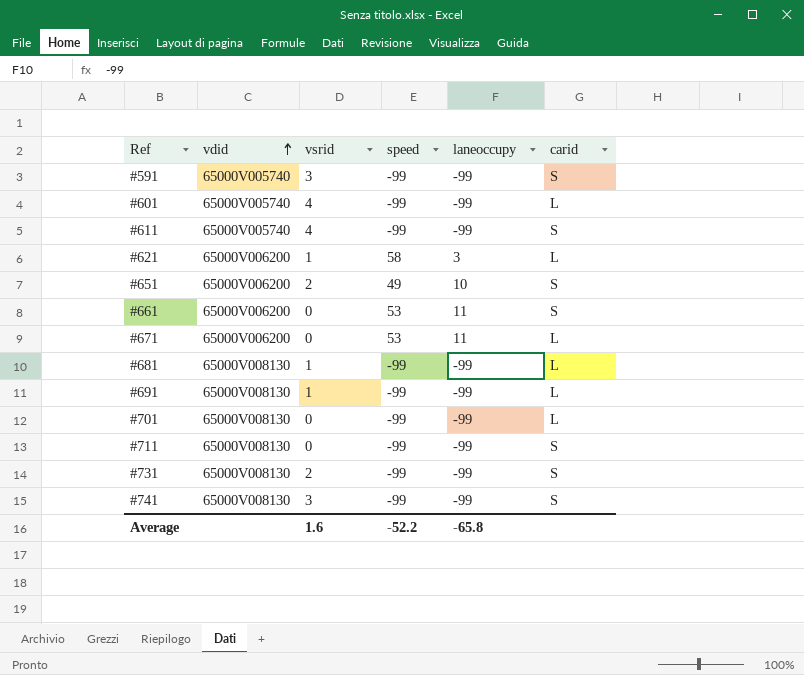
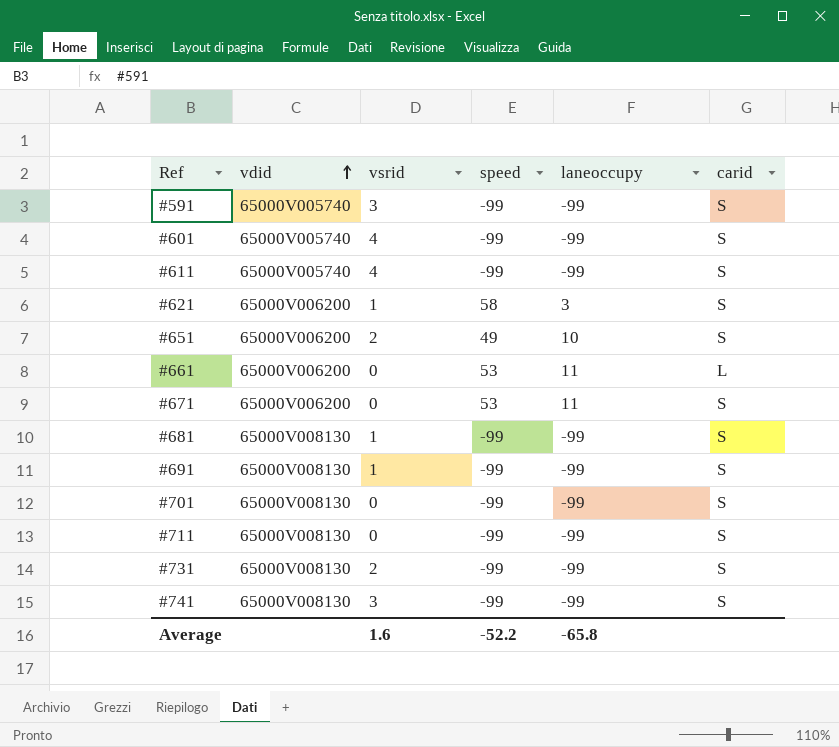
#601 | carid: L -> S
#621 | carid: L -> S
#661 | carid: S -> L
#671 | carid: L -> S
#681 | carid: L -> S
#691 | carid: L -> S
#701 | carid: L -> S

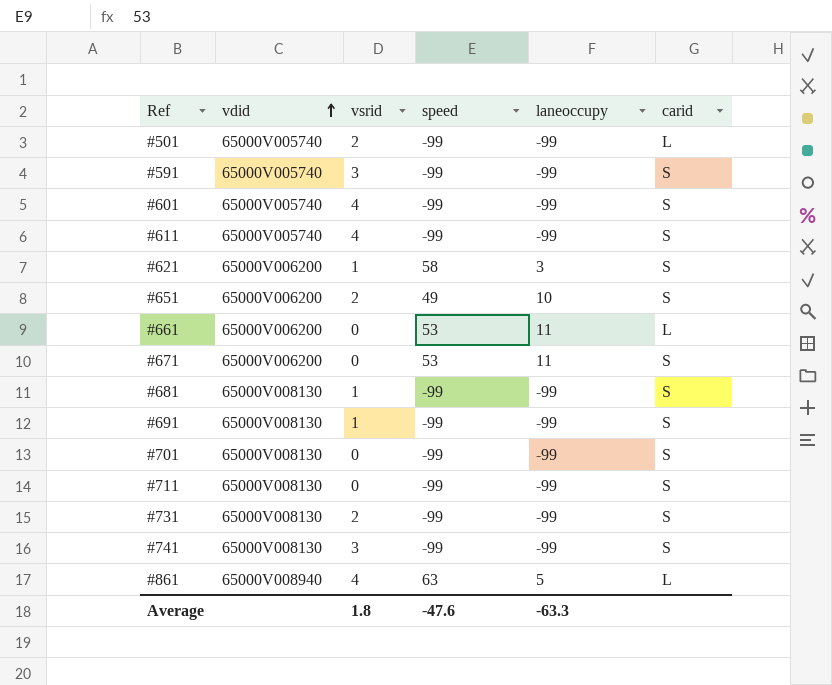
row #501: none -> 65000V005740 | 2 | -99 | -99 | L
row #861: none -> 65000V008940 | 4 | 63 | 5 | L
Average | vsrid: 1.6 -> 1.8
Average | speed: -52.2 -> -47.6
Average | laneoccupy: -65.8 -> -63.3

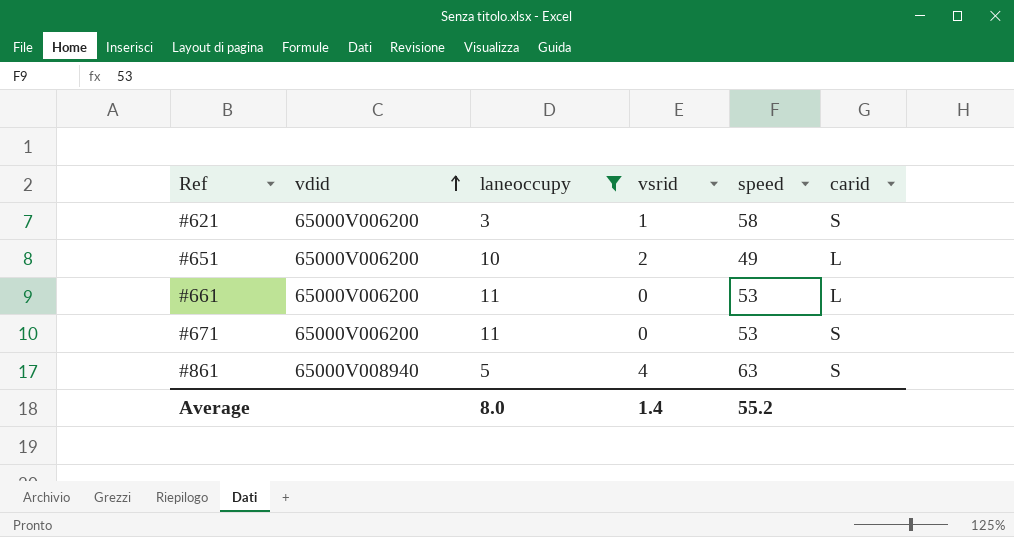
filter: none -> laneoccupy != -99
column laneoccupy | position: 5 -> 3
#651 | carid: S -> L
#861 | carid: L -> S
Average | laneoccupy: -63.3 -> 8.0
Average | vsrid: 1.8 -> 1.4
Average | speed: -47.6 -> 55.2

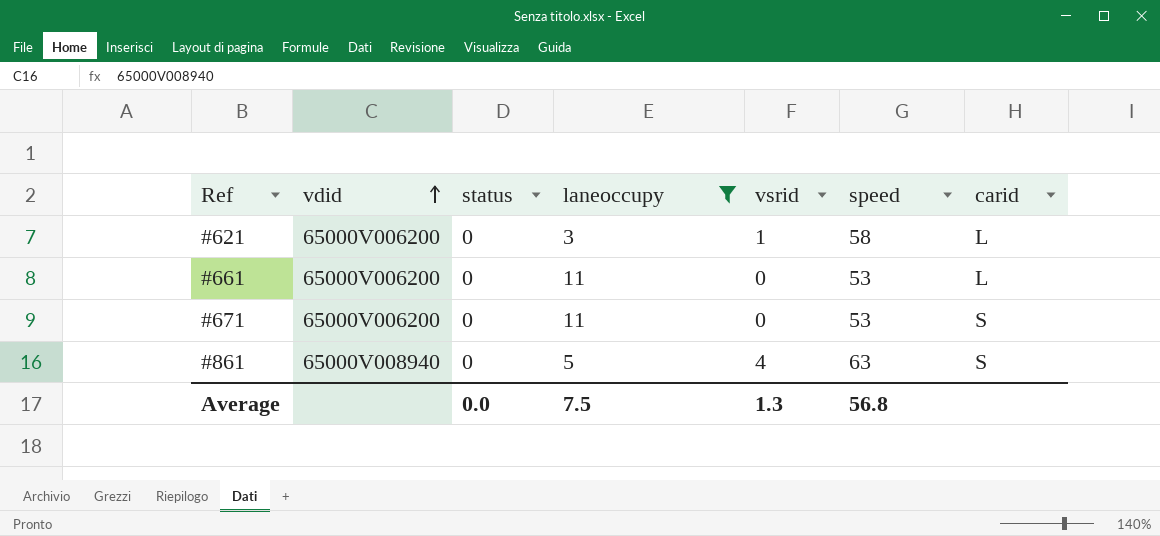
column status | position: none -> 3
row #651: 65000V006200 | 10 | 2 | 49 | L -> none
#621 | carid: S -> L
Average | laneoccupy: 8.0 -> 7.5
Average | vsrid: 1.4 -> 1.3
Average | speed: 55.2 -> 56.8

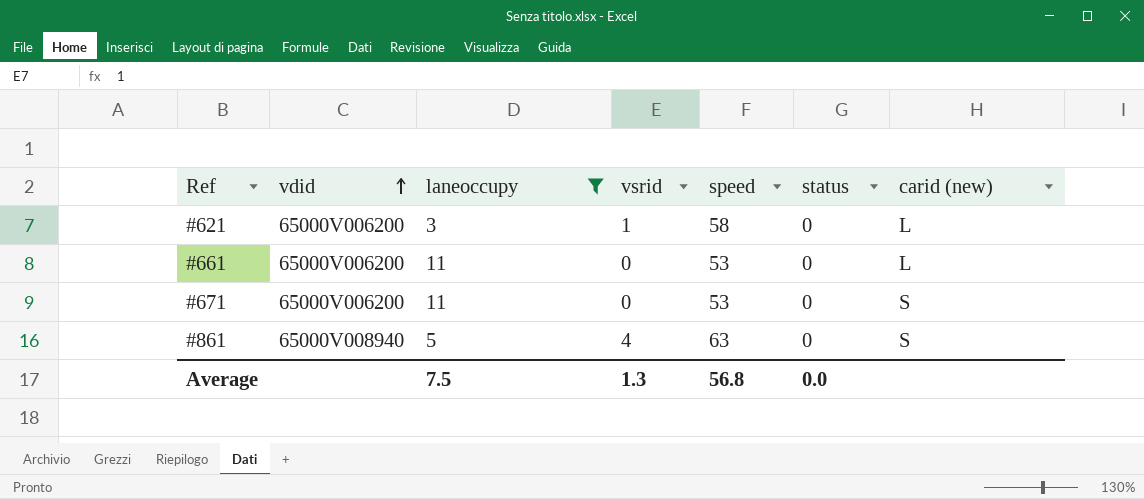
column status | position: 3 -> 6
column name: carid -> carid (new)

